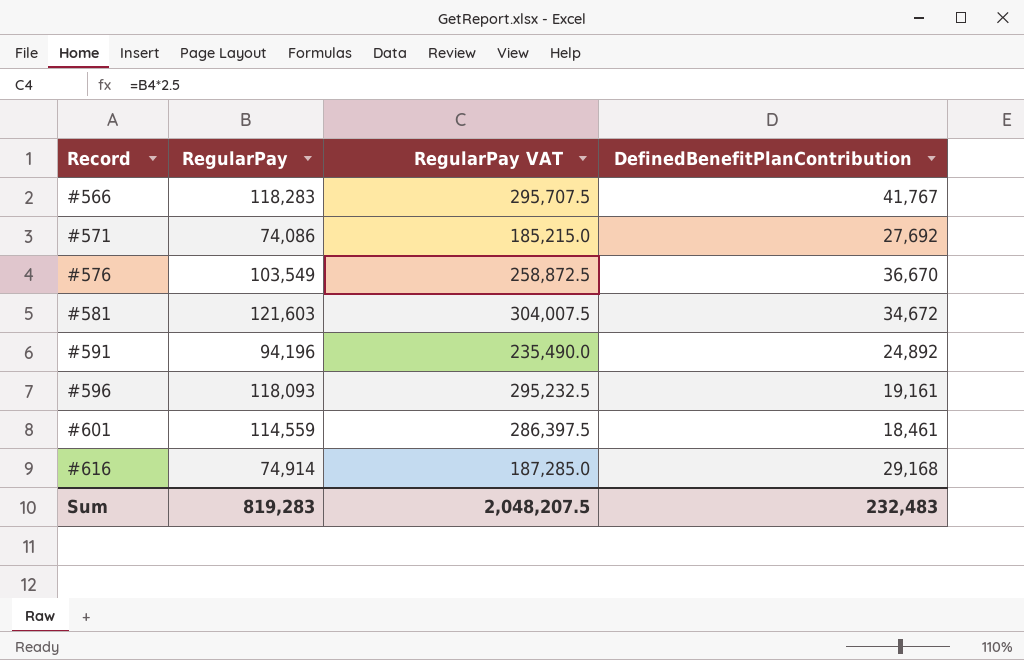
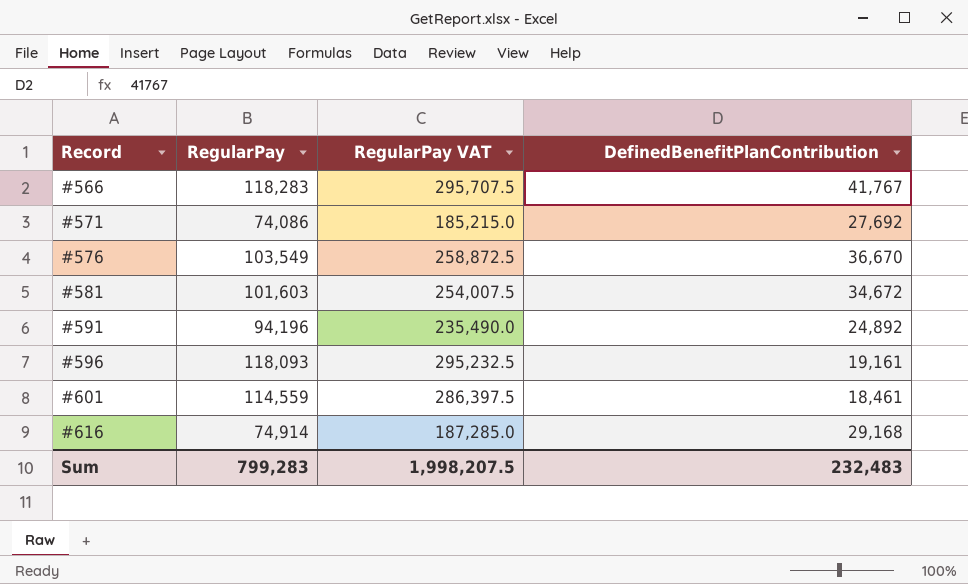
#581 | RegularPay: 121,603 -> 101,603
#581 | RegularPay VAT: 304,007.5 -> 254,007.5
Sum | RegularPay: 819,283 -> 799,283
Sum | RegularPay VAT: 2,048,207.5 -> 1,998,207.5

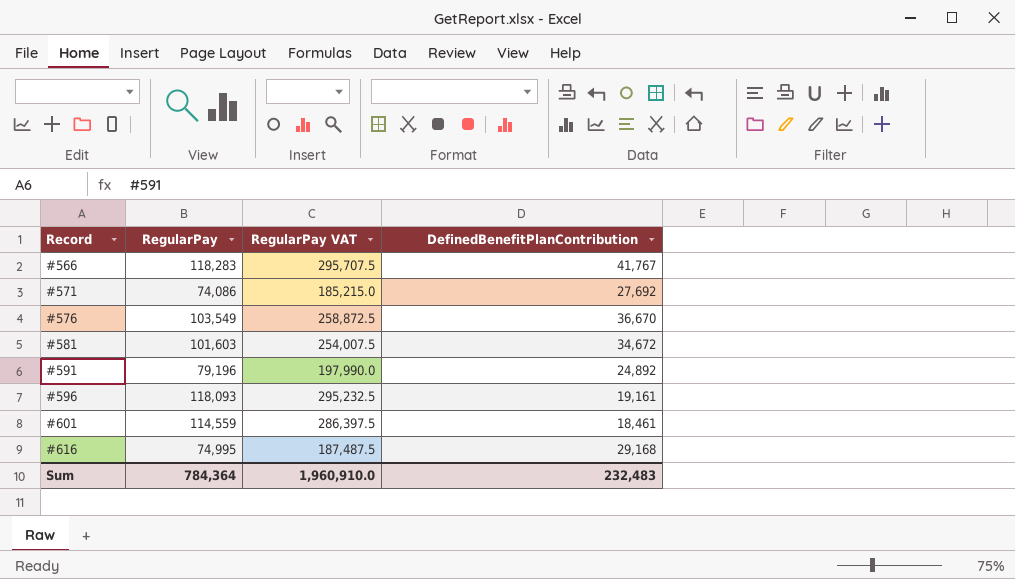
#591 | RegularPay: 94,196 -> 79,196
#591 | RegularPay VAT: 235,490.0 -> 197,990.0
#616 | RegularPay: 74,914 -> 74,995
#616 | RegularPay VAT: 187,285.0 -> 187,487.5
Sum | RegularPay: 799,283 -> 784,364
Sum | RegularPay VAT: 1,998,207.5 -> 1,960,910.0

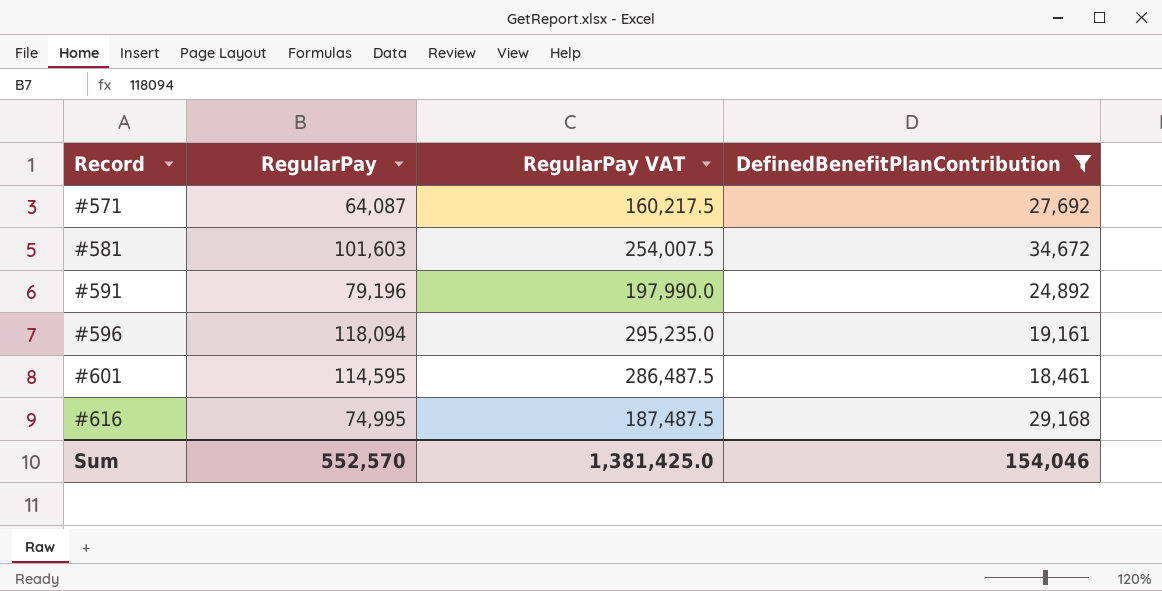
filter: none -> DefinedBenefitPlanContribution <= 34,672
#571 | RegularPay: 74,086 -> 64,087
#571 | RegularPay VAT: 185,215.0 -> 160,217.5
#596 | RegularPay: 118,093 -> 118,094
#596 | RegularPay VAT: 295,232.5 -> 295,235.0
#601 | RegularPay: 114,559 -> 114,595
#601 | RegularPay VAT: 286,397.5 -> 286,487.5
Sum | RegularPay: 784,364 -> 552,570
Sum | RegularPay VAT: 1,960,910.0 -> 1,381,425.0
Sum | DefinedBenefitPlanContribution: 232,483 -> 154,046

